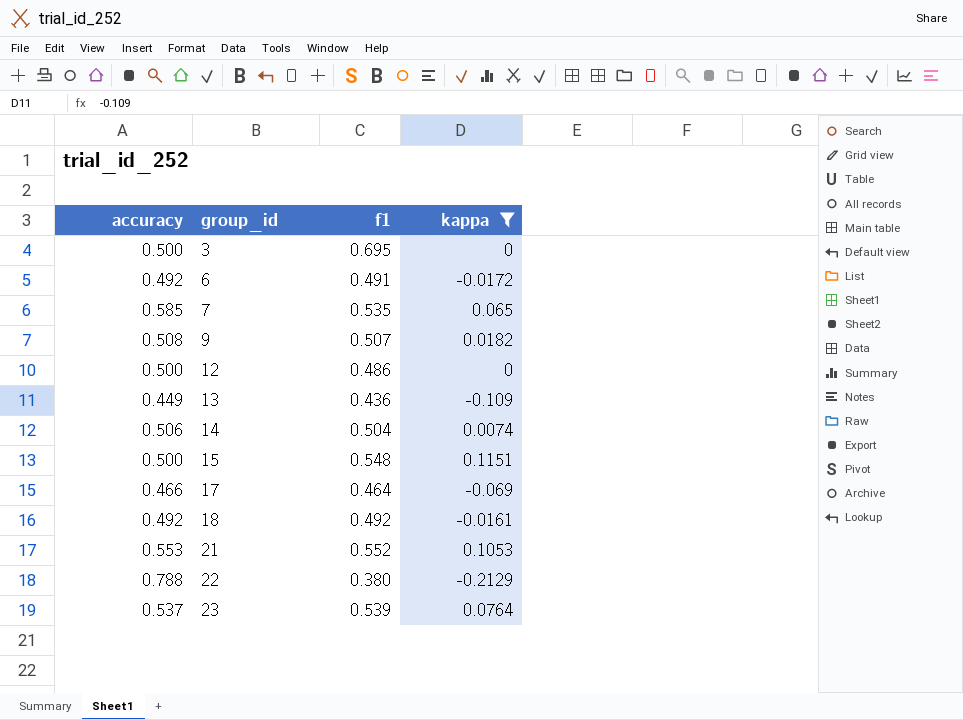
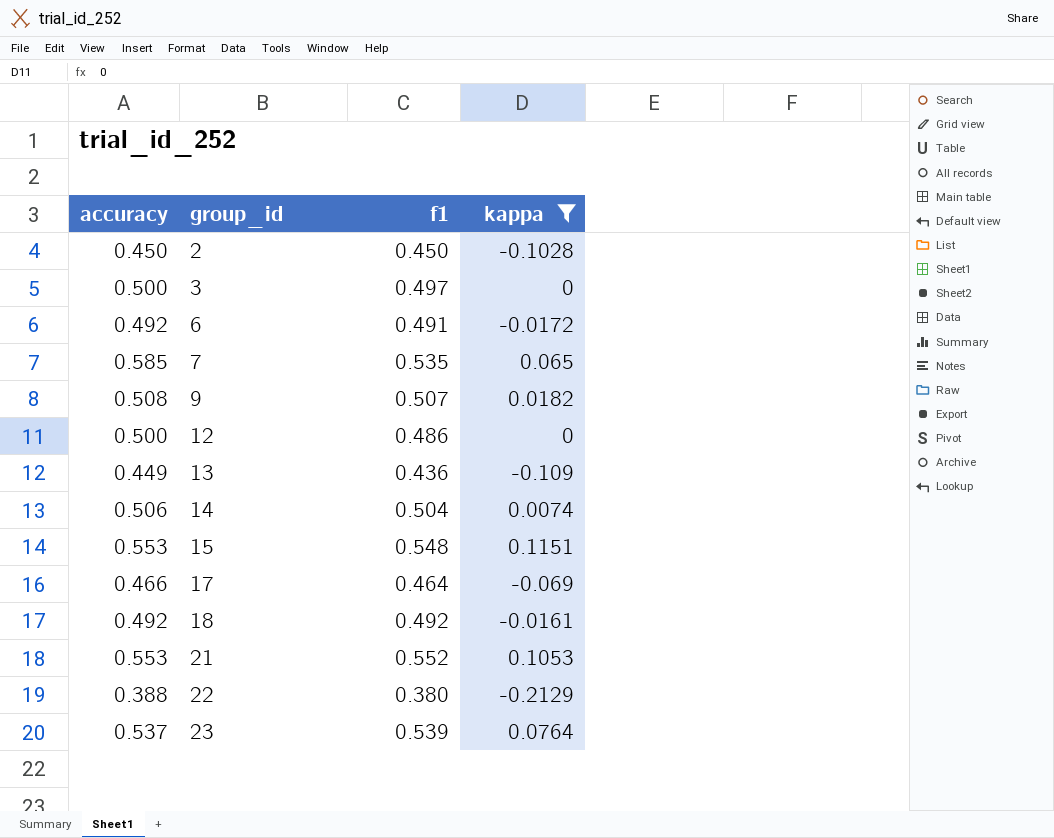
row 2: none -> 0.450 | 0.450 | -0.1028
3 | f1: 0.695 -> 0.497
15 | accuracy: 0.500 -> 0.553
22 | accuracy: 0.788 -> 0.388

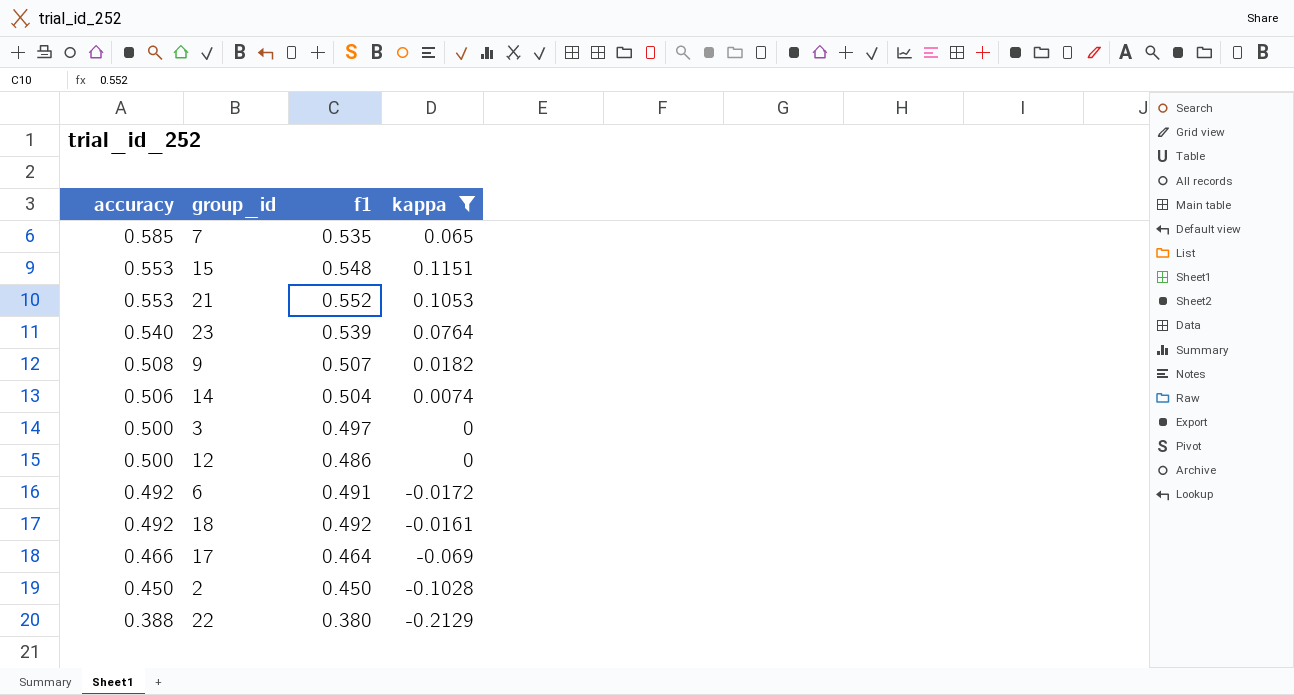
row order: group_id ascending -> accuracy descending
row 13: 0.449 | 0.436 | -0.109 -> none
23 | accuracy: 0.537 -> 0.540

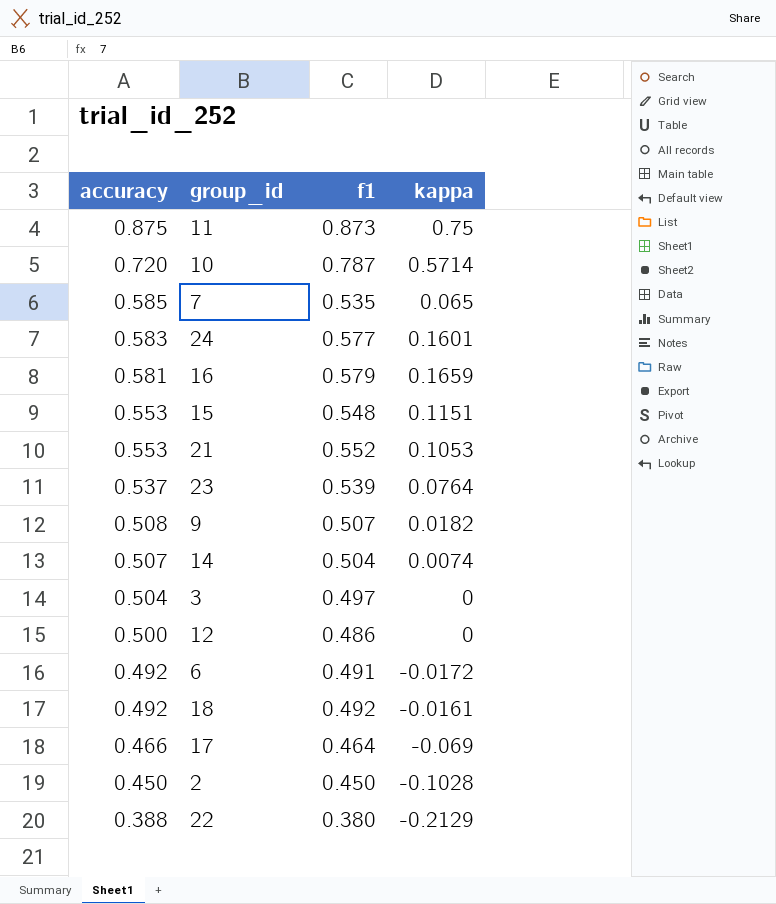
filter: kappa <= 0.1151 -> none
23 | accuracy: 0.540 -> 0.537
14 | accuracy: 0.506 -> 0.507
3 | accuracy: 0.500 -> 0.504

